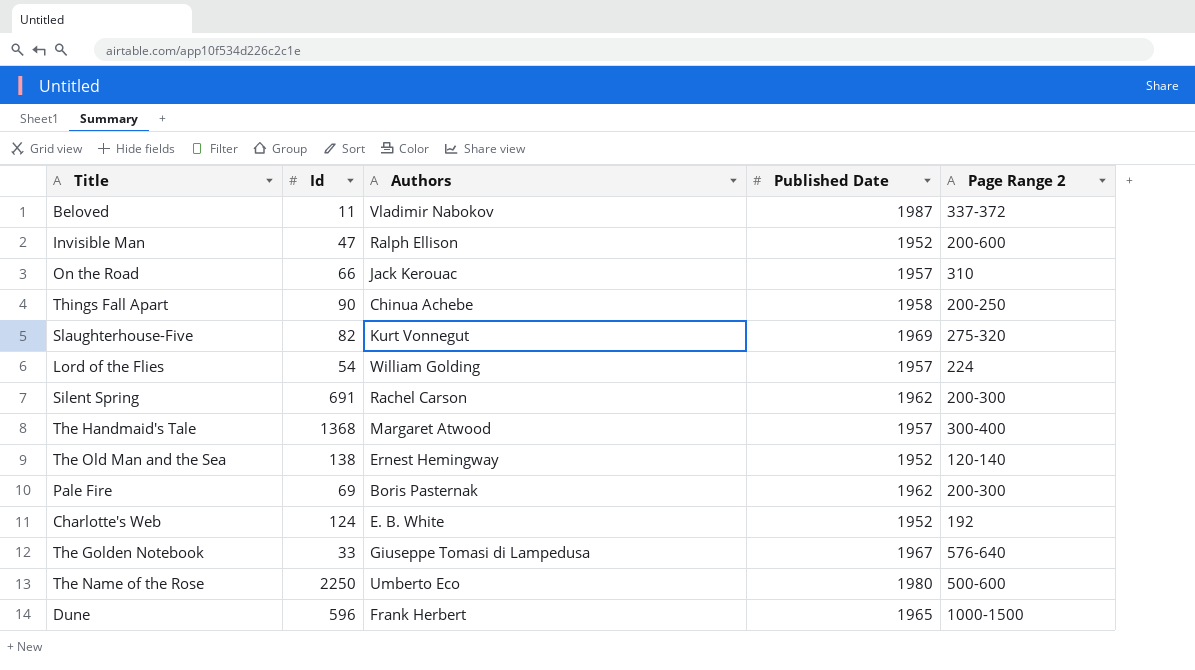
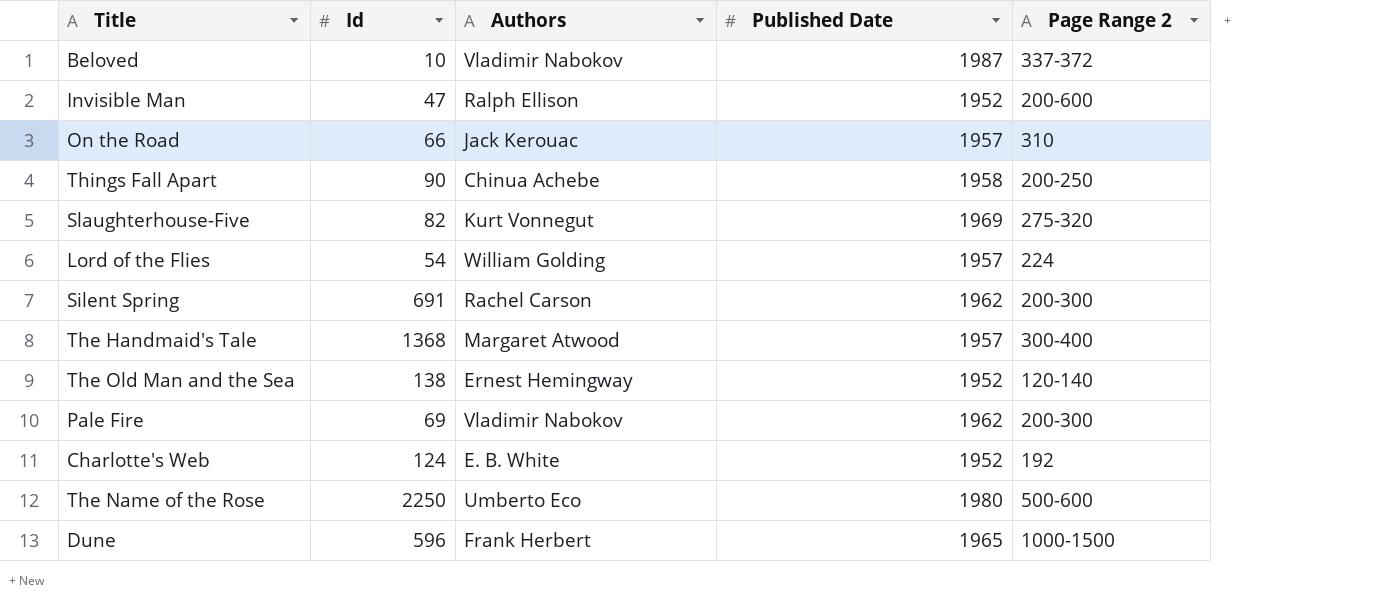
row The Golden Notebook: 33 | Giuseppe Tomasi di Lampedusa | 1967 | 576-640 -> none
Beloved | Id: 11 -> 10
Pale Fire | Authors: Boris Pasternak -> Vladimir Nabokov

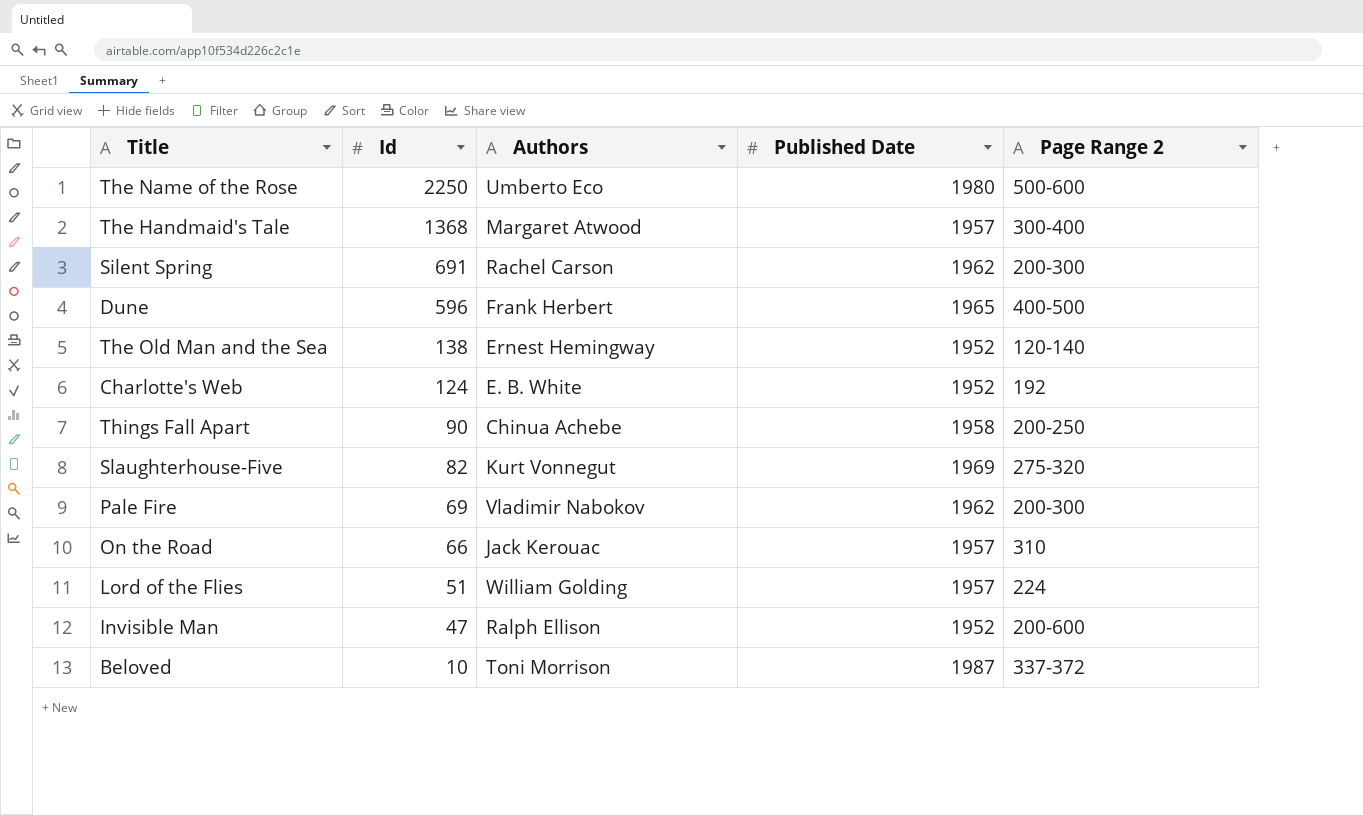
row order: none -> Id descending
Dune | Page Range 2: 1000-1500 -> 400-500
Lord of the Flies | Id: 54 -> 51
Beloved | Authors: Vladimir Nabokov -> Toni Morrison

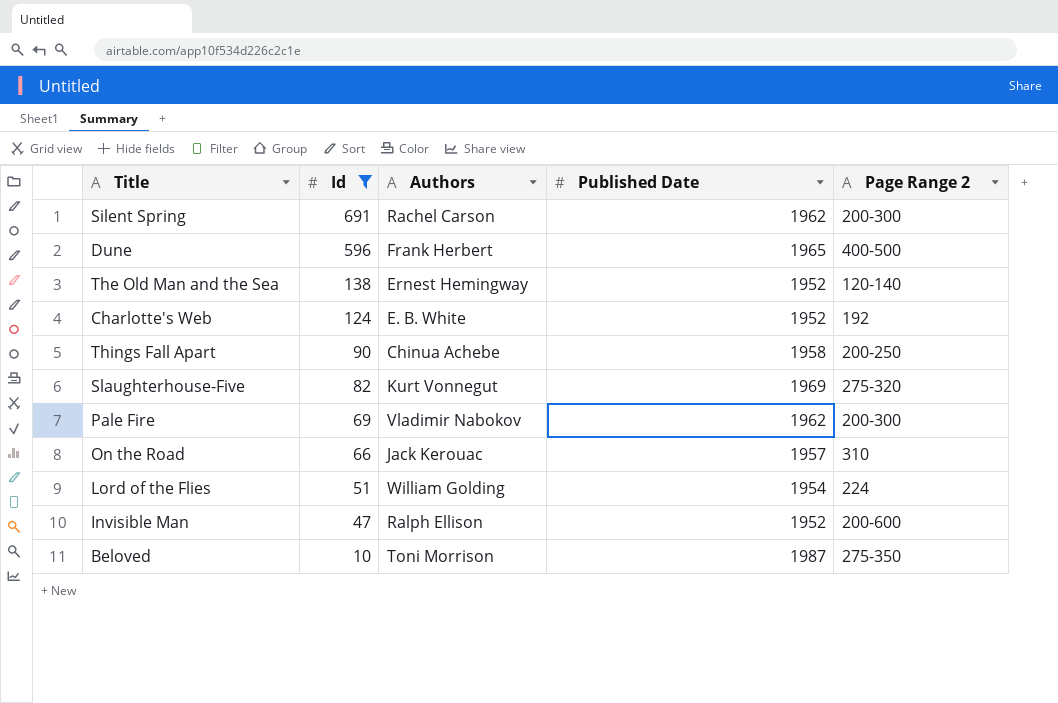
filter: none -> Id <= 691
Lord of the Flies | Published Date: 1957 -> 1954
Beloved | Page Range 2: 337-372 -> 275-350

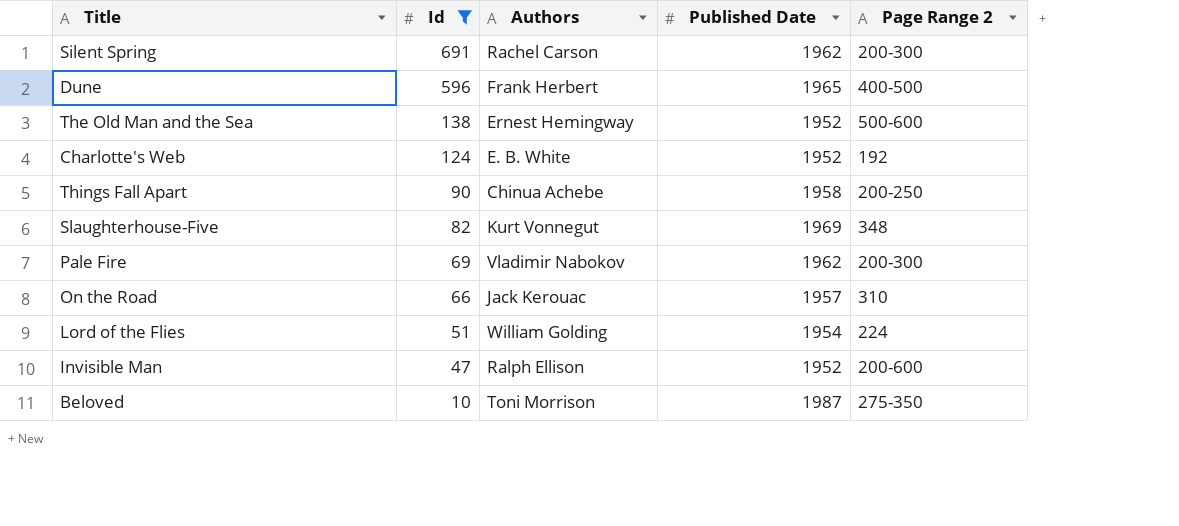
The Old Man and the Sea | Page Range 2: 120-140 -> 500-600
Slaughterhouse-Five | Page Range 2: 275-320 -> 348

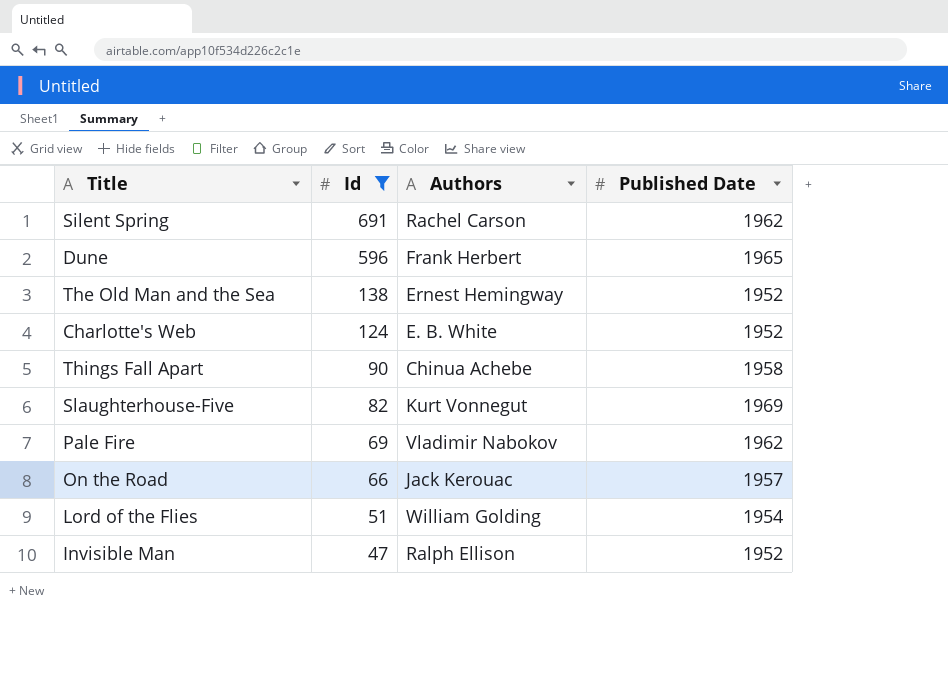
column Page Range 2 | position: 5 -> none
row Beloved: 10 | Toni Morrison | 1987 | 275-350 -> none

